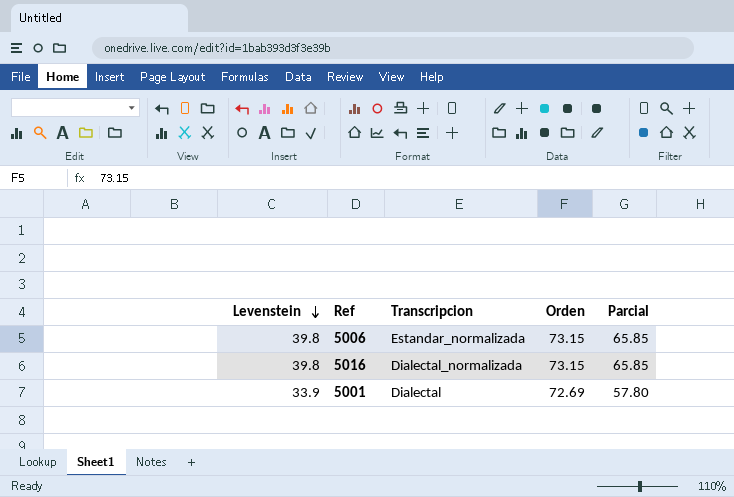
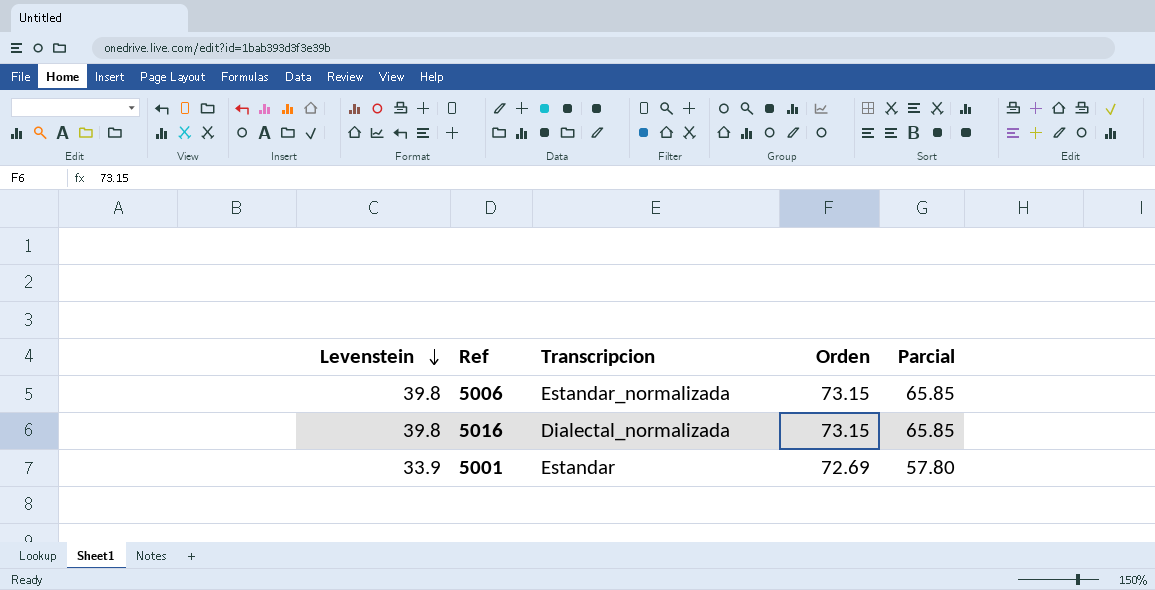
5001 | Transcripcion: Dialectal -> Estandar

